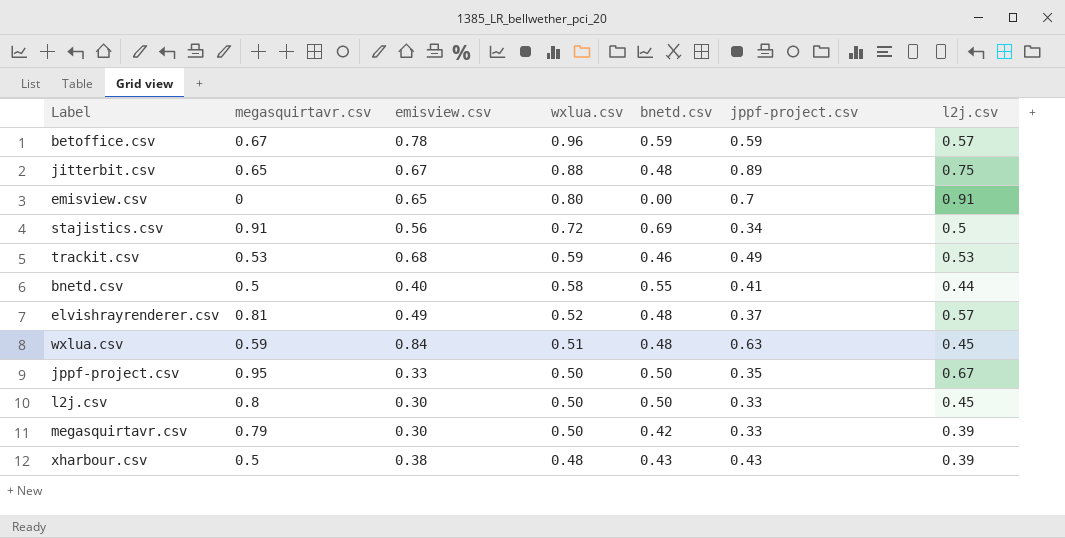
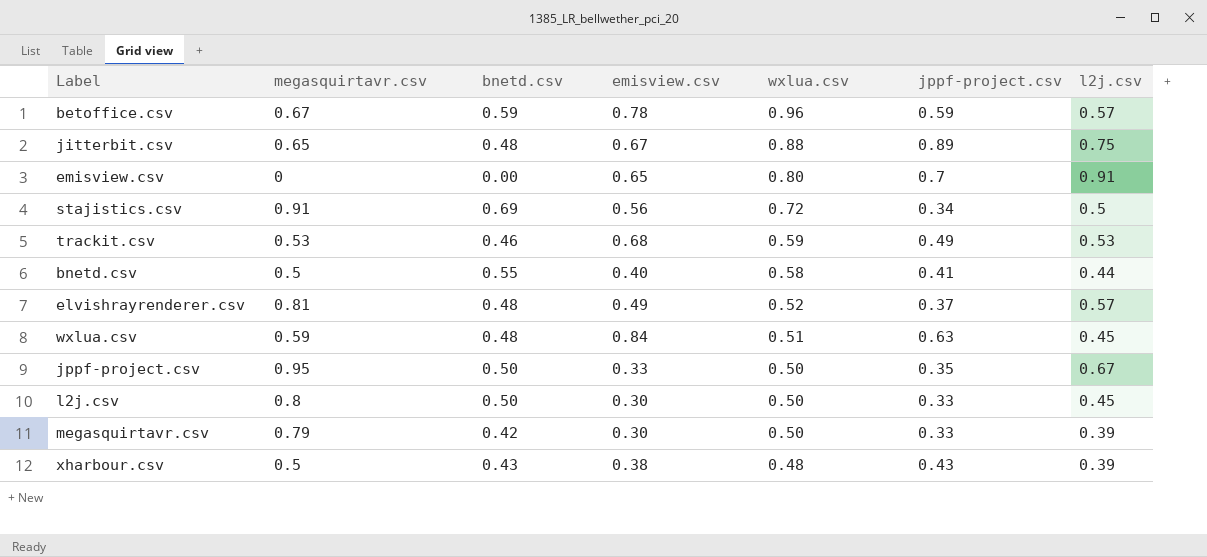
column bnetd.csv | position: 5 -> 3

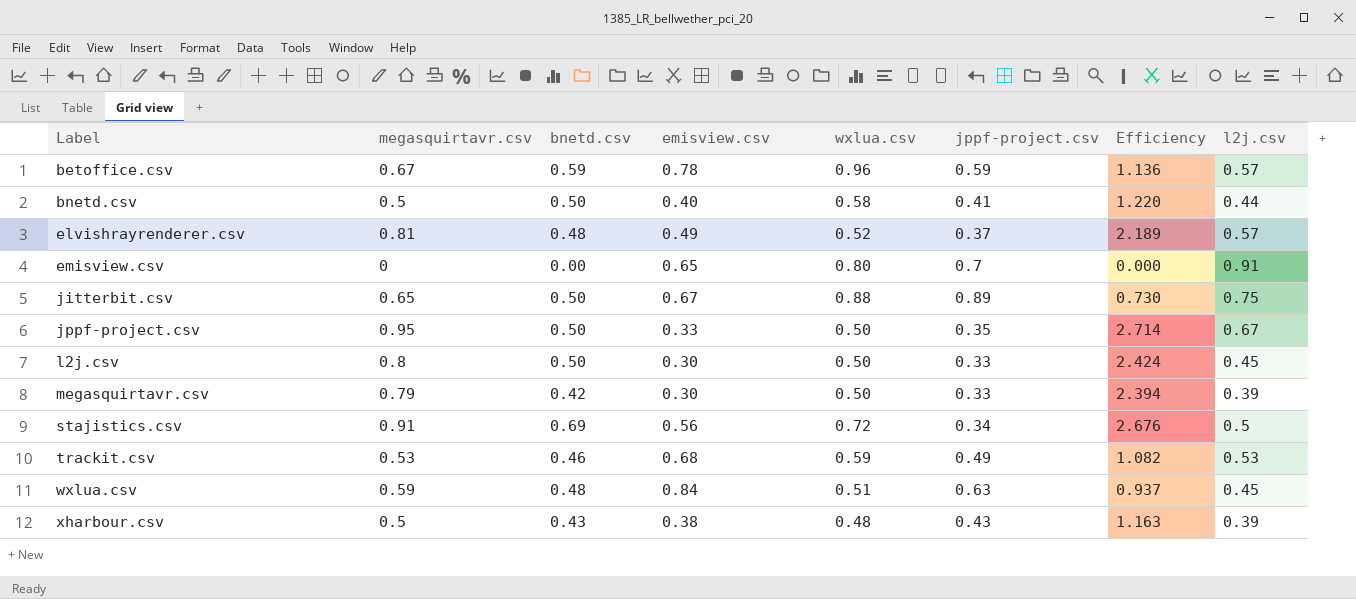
row order: wxlua.csv descending -> Label ascending
column Efficiency | formula: none -> [megasquirtavr.csv] / [jppf-project.csv]
bnetd.csv | bnetd.csv: 0.55 -> 0.50
jitterbit.csv | bnetd.csv: 0.48 -> 0.50

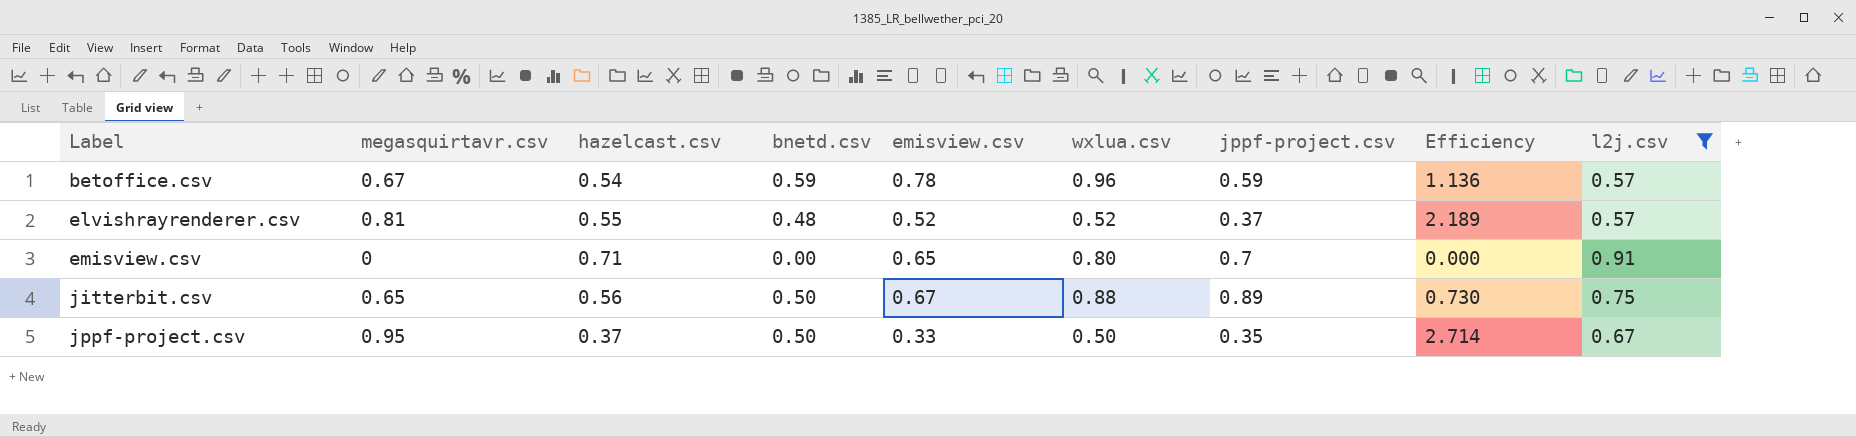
filter: none -> l2j.csv >= 0.57
column hazelcast.csv | position: none -> 3
elvishrayrenderer.csv | emisview.csv: 0.49 -> 0.52

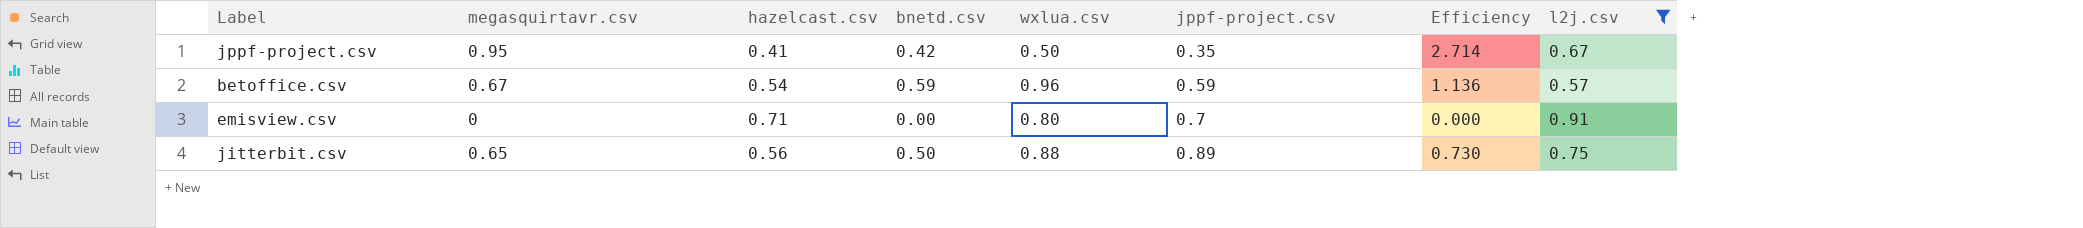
row order: Label ascending -> jppf-project.csv ascending
column emisview.csv | position: 5 -> none
row elvishrayrenderer.csv: 0.81 | 0.55 | 0.48 | 0.52 | 0.52 | 0.37 | 2.189 | 0.57 -> none
jppf-project.csv | hazelcast.csv: 0.37 -> 0.41
jppf-project.csv | bnetd.csv: 0.50 -> 0.42

